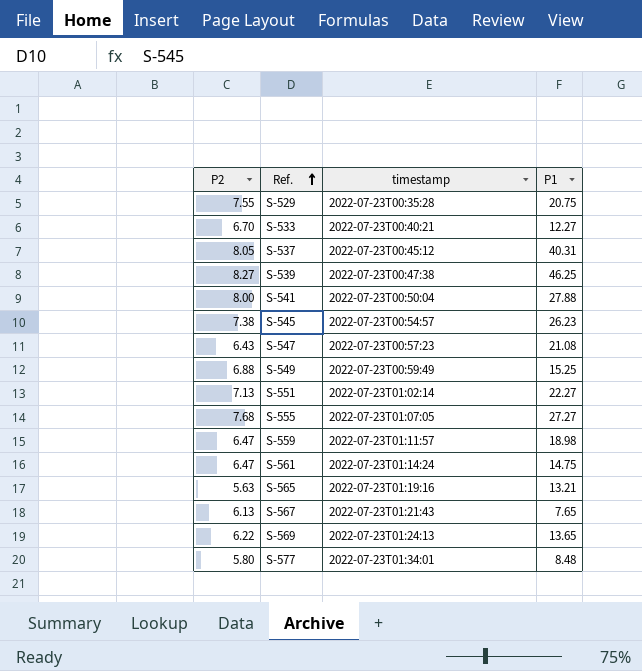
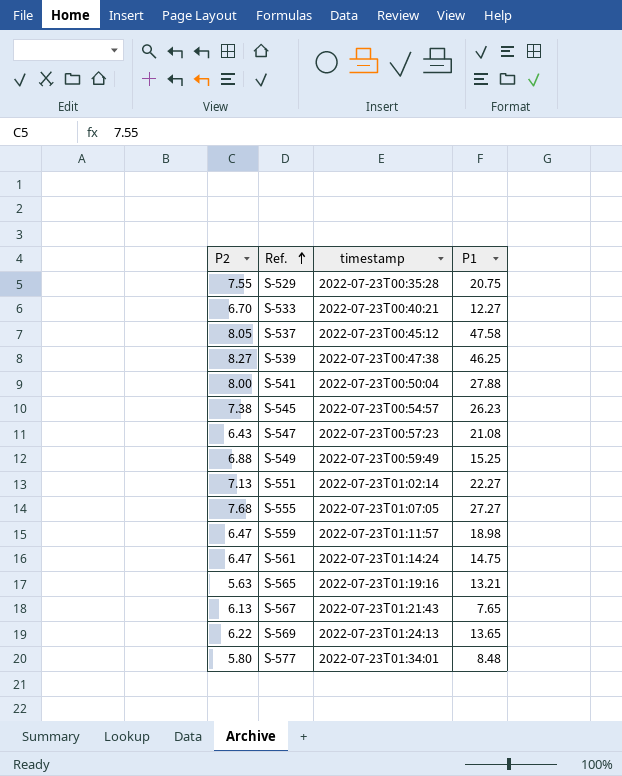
S-537 | P1: 40.31 -> 47.58

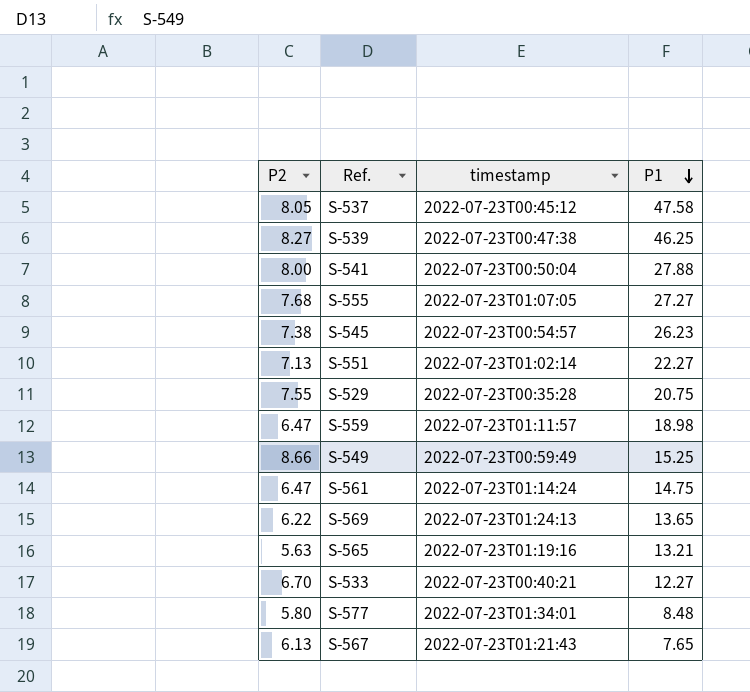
row order: Ref. ascending -> P1 descending
row S-547: 6.43 | 2022-07-23T00:57:23 | 21.08 -> none
S-549 | P2: 6.88 -> 8.66

